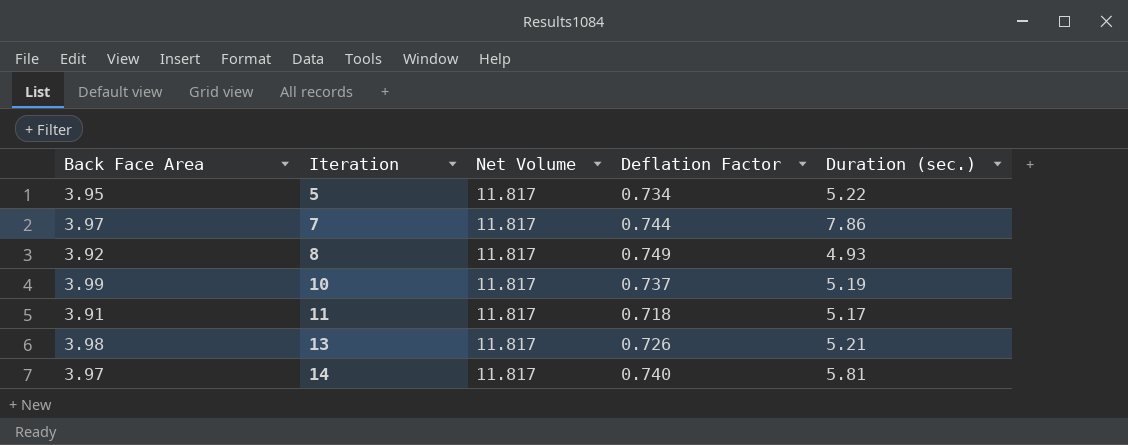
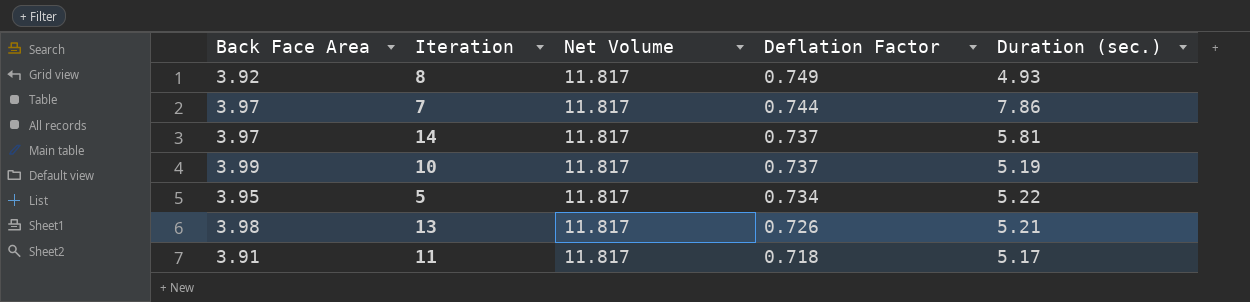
row order: Iteration ascending -> Deflation Factor descending
14 | Deflation Factor: 0.740 -> 0.737

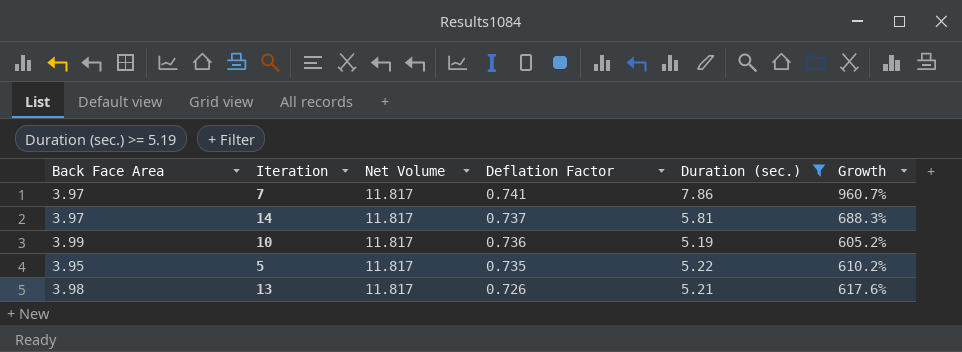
filter: none -> Duration (sec.) >= 5.19
column Growth | formula: none -> ([Duration (sec.)] - [Deflation Factor]) / [Deflation Factor]
7 | Deflation Factor: 0.744 -> 0.741
10 | Deflation Factor: 0.737 -> 0.736
5 | Deflation Factor: 0.734 -> 0.735

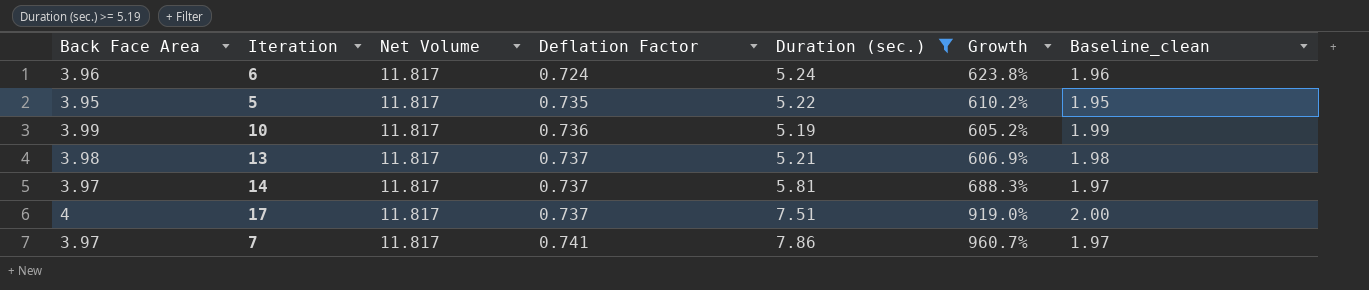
row order: Deflation Factor descending -> Deflation Factor ascending
column Baseline_clean | formula: none -> [Back Face Area] - 2
row 6: none -> 3.96 | 11.817 | 0.724 | 5.24 | 623.8% | 1.96
13 | Deflation Factor: 0.726 -> 0.737
13 | Growth: 617.6% -> 606.9%
row 17: none -> 4 | 11.817 | 0.737 | 7.51 | 919.0% | 2.00

